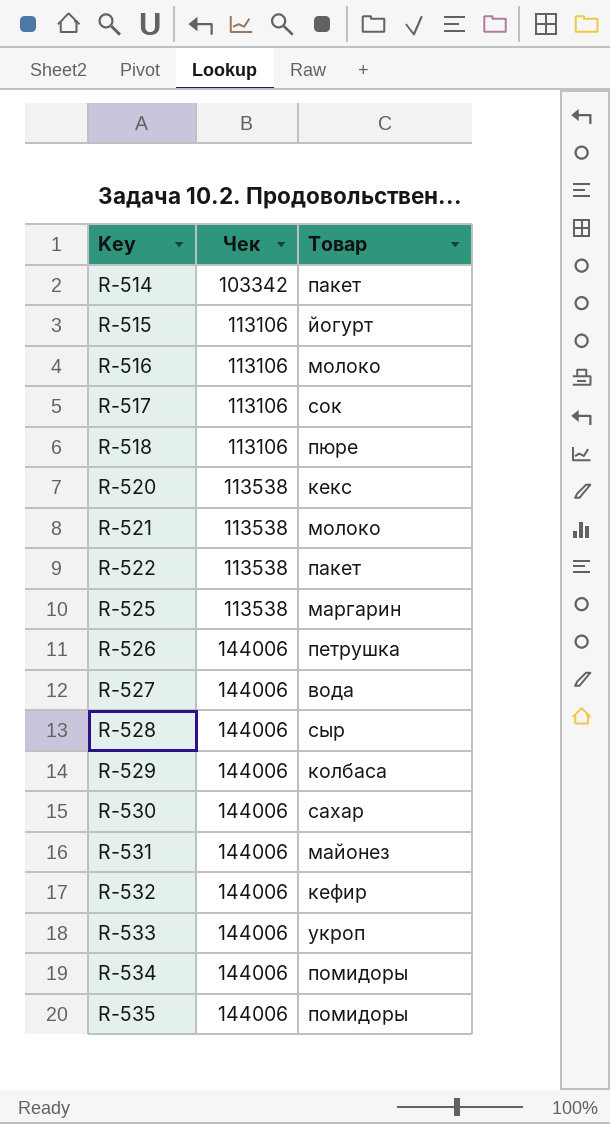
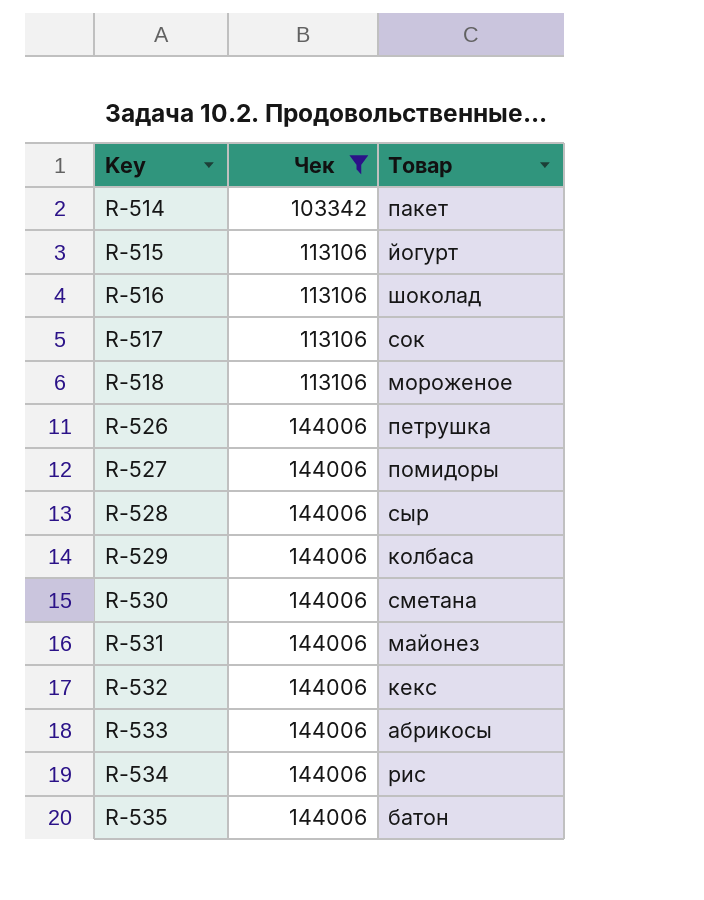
filter: none -> Чек != 113538
R-516 | Товар: молоко -> шоколад
R-518 | Товар: пюре -> мороженое
R-527 | Товар: вода -> помидоры
R-530 | Товар: сахар -> сметана
R-532 | Товар: кефир -> кекс
R-533 | Товар: укроп -> абрикосы
R-534 | Товар: помидоры -> рис
R-535 | Товар: помидоры -> батон

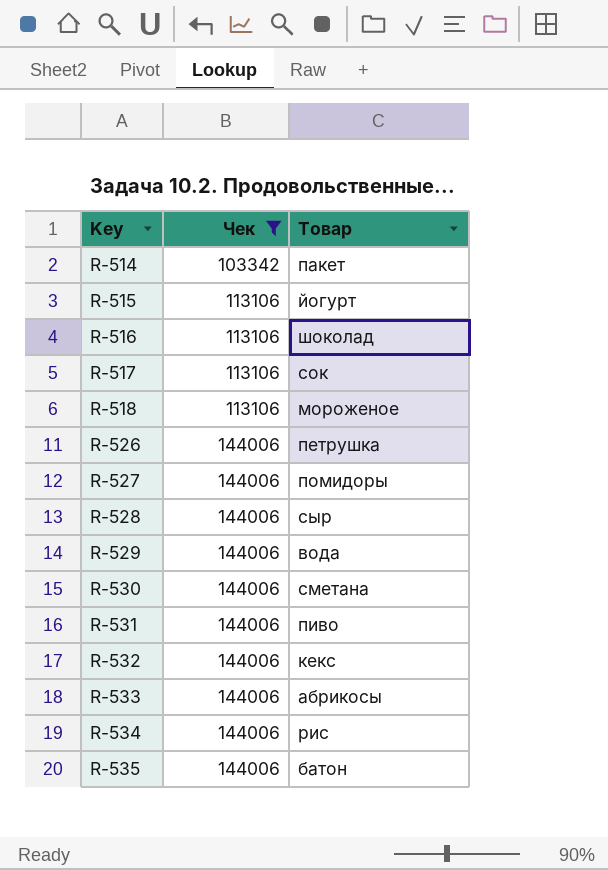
R-529 | Товар: колбаса -> вода
R-531 | Товар: майонез -> пиво

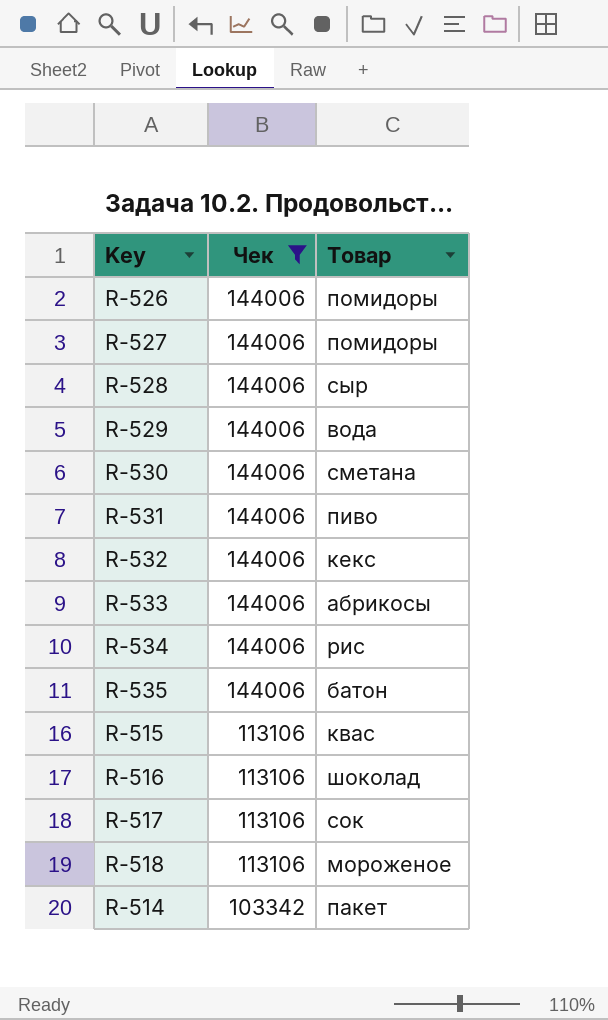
row order: Key ascending -> Чек descending
R-526 | Товар: петрушка -> помидоры
R-515 | Товар: йогурт -> квас

